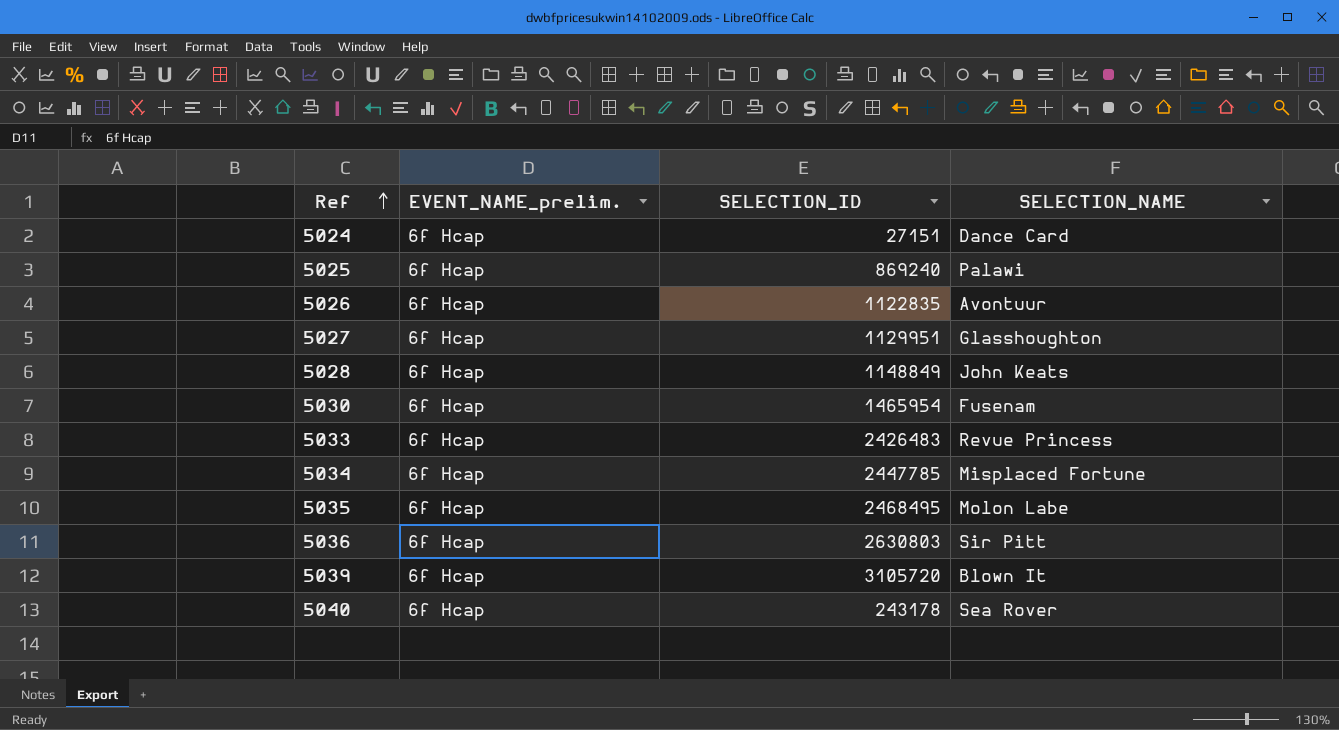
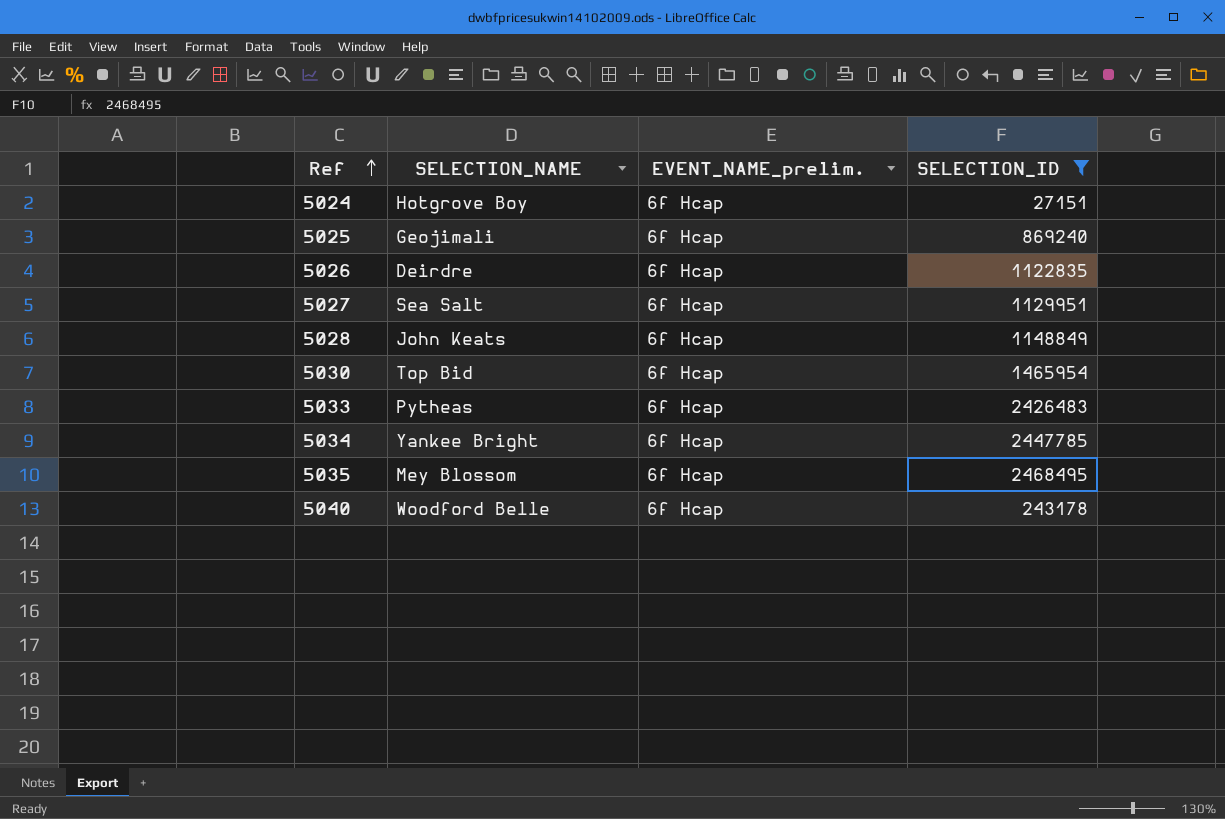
filter: none -> SELECTION_ID <= 2468495
column SELECTION_NAME | position: 4 -> 2
5024 | SELECTION_NAME: Dance Card -> Hotgrove Boy
5025 | SELECTION_NAME: Palawi -> Geojimali
5026 | SELECTION_NAME: Avontuur -> Deirdre
5027 | SELECTION_NAME: Glasshoughton -> Sea Salt
5030 | SELECTION_NAME: Fusenam -> Top Bid
5033 | SELECTION_NAME: Revue Princess -> Pytheas
5034 | SELECTION_NAME: Misplaced Fortune -> Yankee Bright
5035 | SELECTION_NAME: Molon Labe -> Mey Blossom
5040 | SELECTION_NAME: Sea Rover -> Woodford Belle

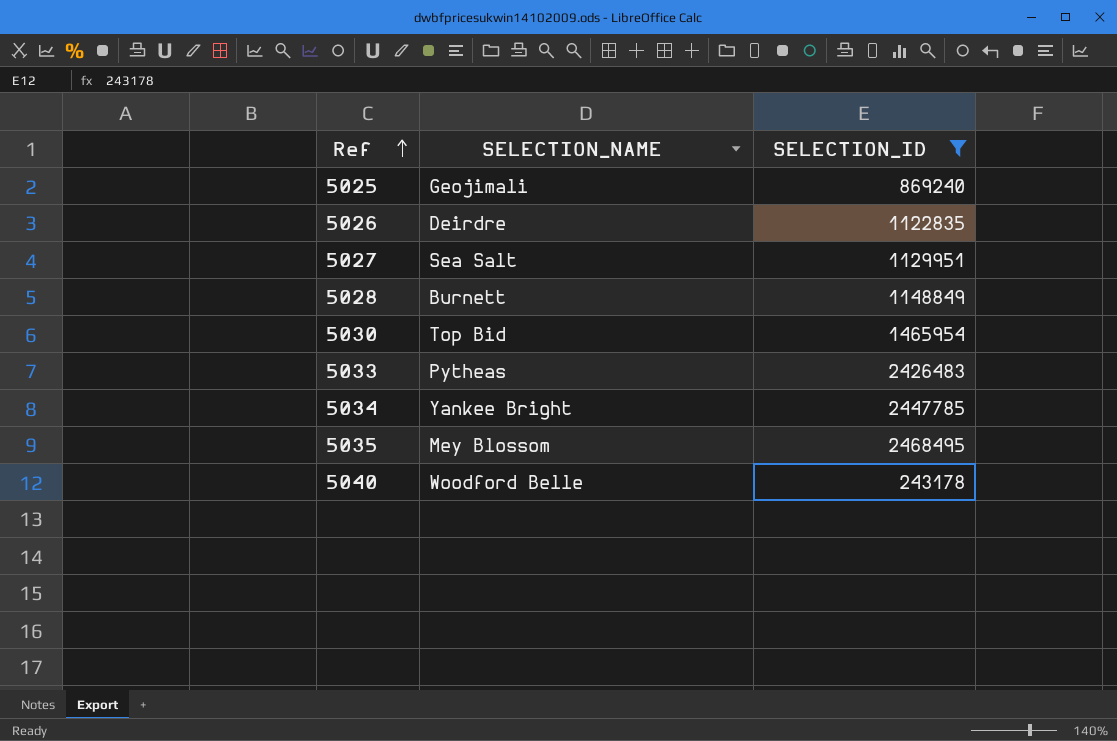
column EVENT_NAME_prelim. | position: 3 -> none
row 5024: Hotgrove Boy | 6f Hcap | 27151 -> none
5028 | SELECTION_NAME: John Keats -> Burnett

